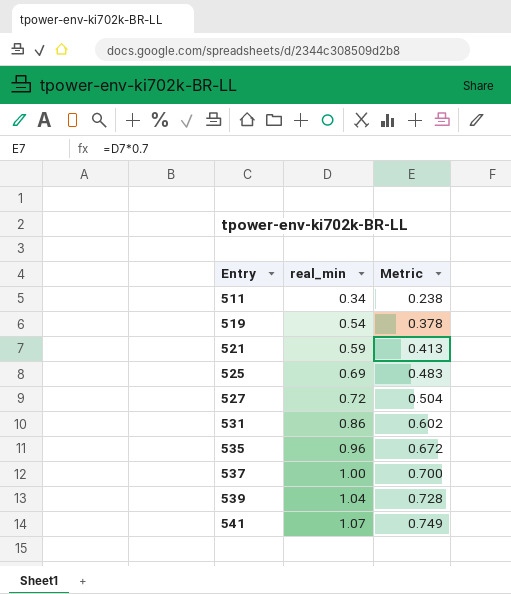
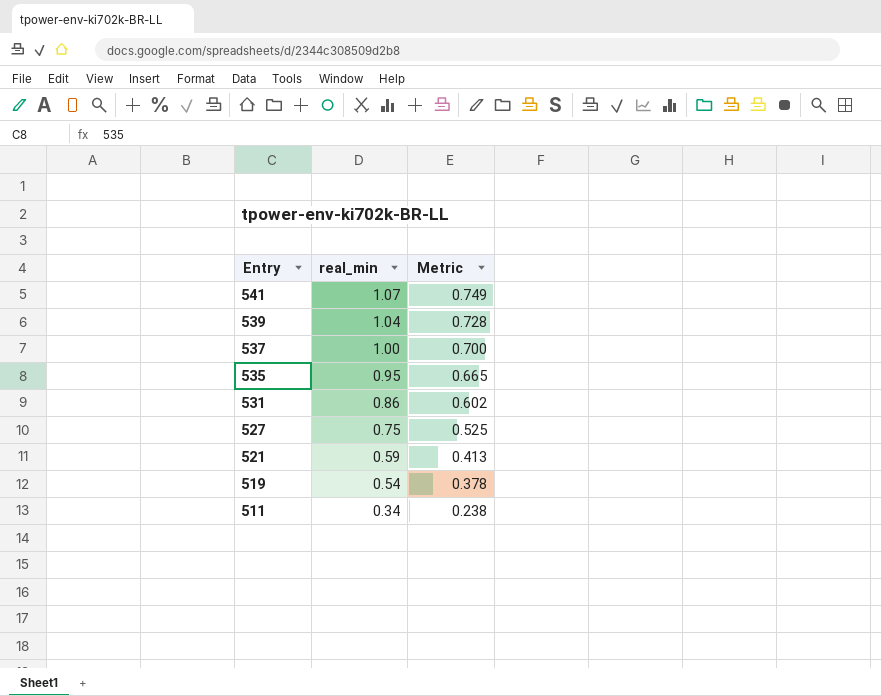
row order: Entry ascending -> Entry descending
row 525: 0.69 | 0.483 -> none
535 | real_min: 0.96 -> 0.95
535 | Metric: 0.672 -> 0.665
527 | real_min: 0.72 -> 0.75
527 | Metric: 0.504 -> 0.525

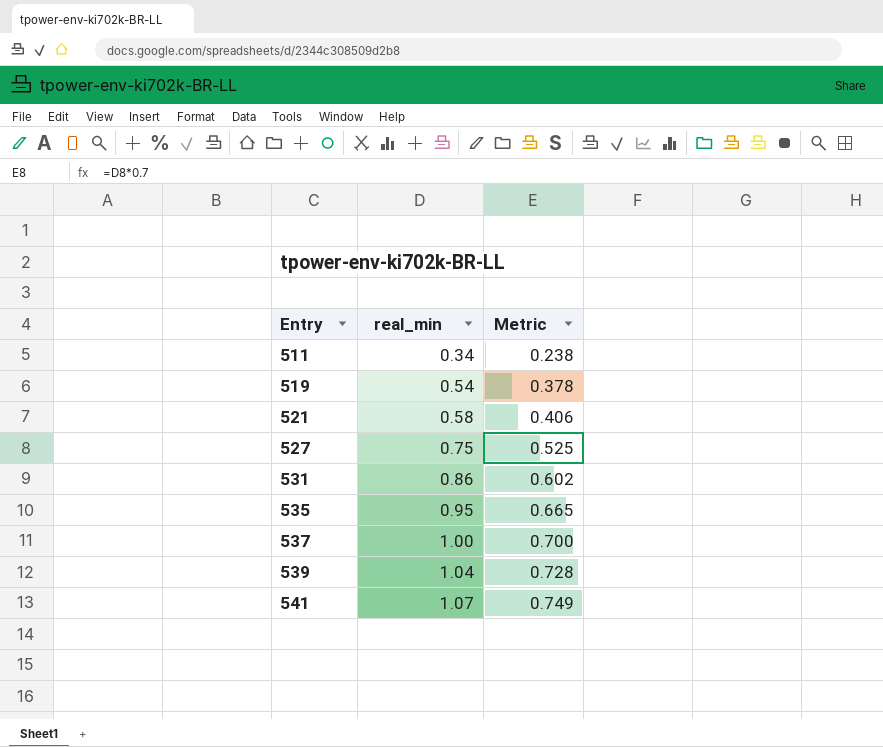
row order: Entry descending -> Entry ascending
521 | real_min: 0.59 -> 0.58
521 | Metric: 0.413 -> 0.406

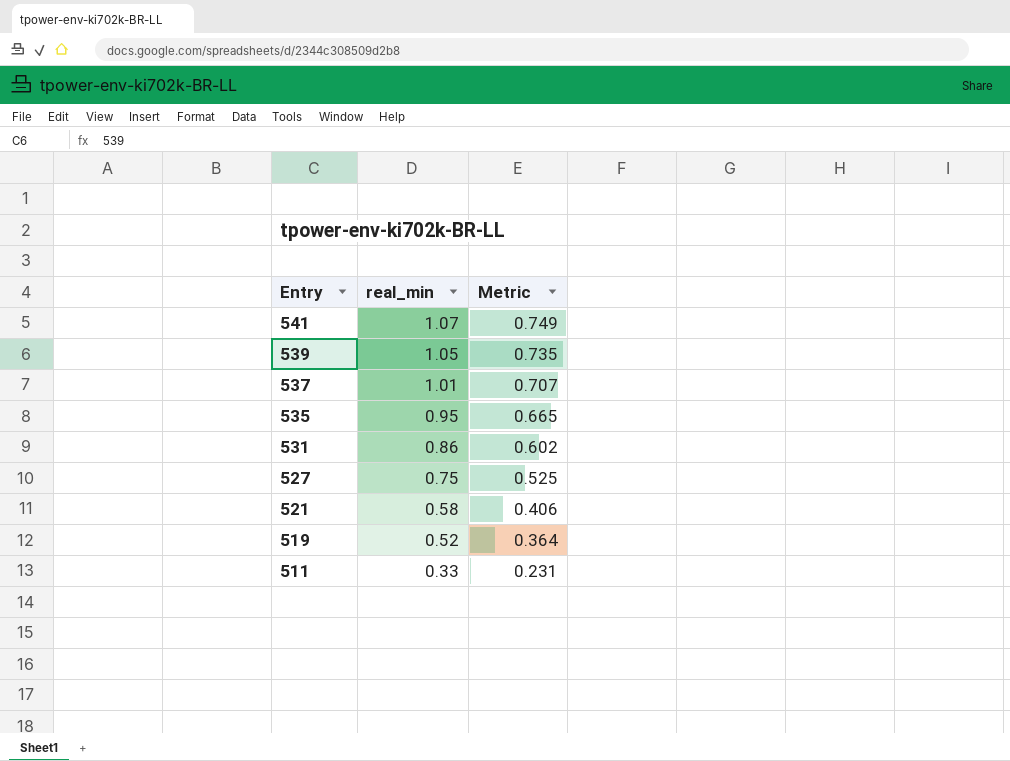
row order: Entry ascending -> Entry descending
539 | real_min: 1.04 -> 1.05
539 | Metric: 0.728 -> 0.735
537 | real_min: 1.00 -> 1.01
537 | Metric: 0.700 -> 0.707
519 | real_min: 0.54 -> 0.52
519 | Metric: 0.378 -> 0.364
511 | real_min: 0.34 -> 0.33
511 | Metric: 0.238 -> 0.231

